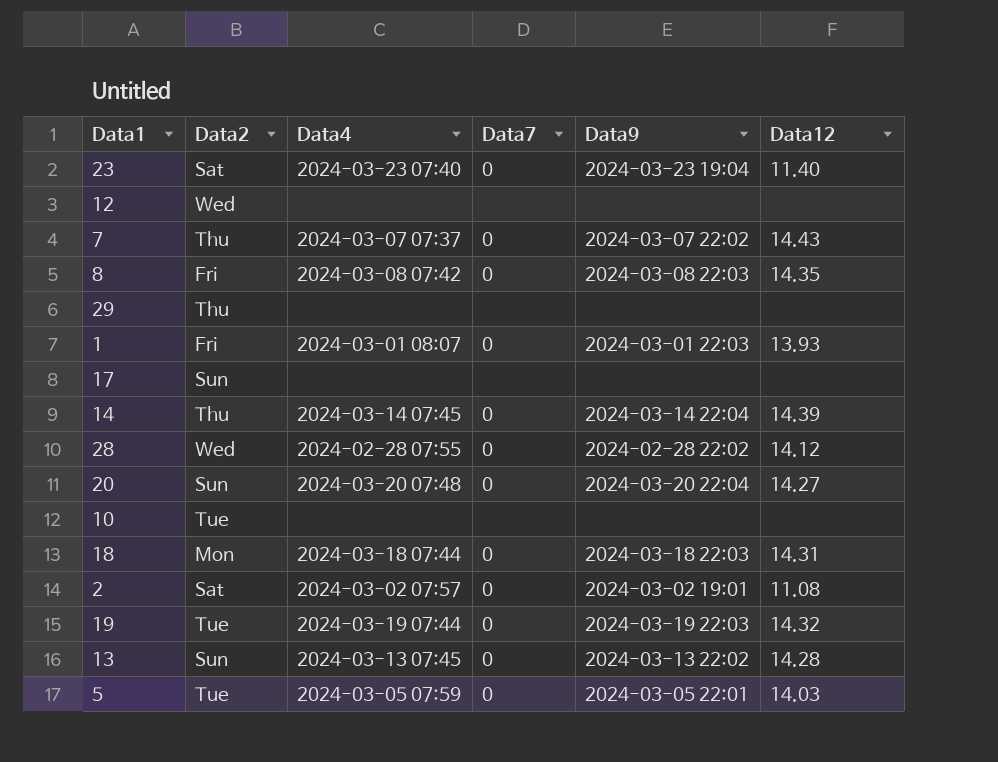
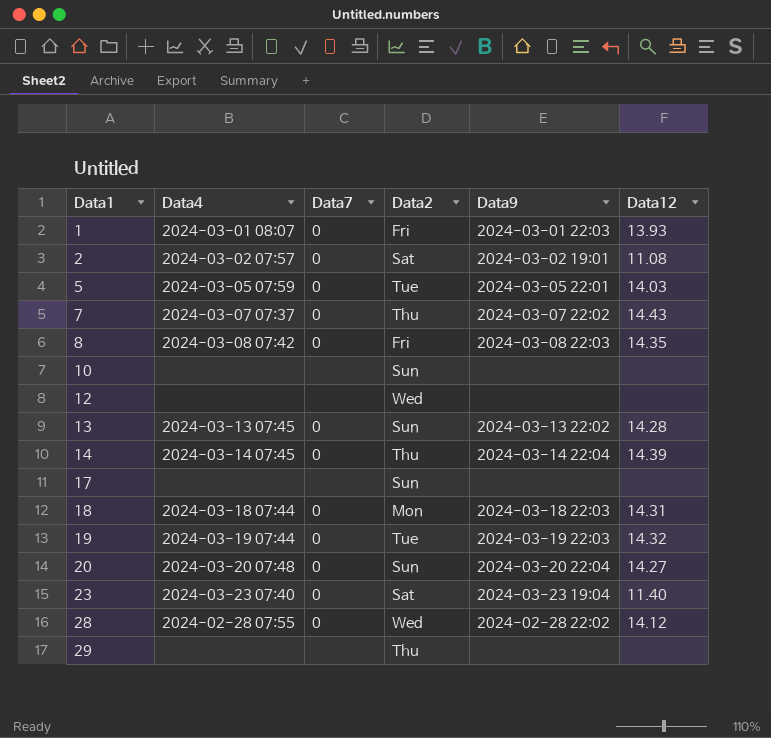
row order: none -> Data1 ascending
column Data2 | position: 2 -> 4
10 | Data2: Tue -> Sun

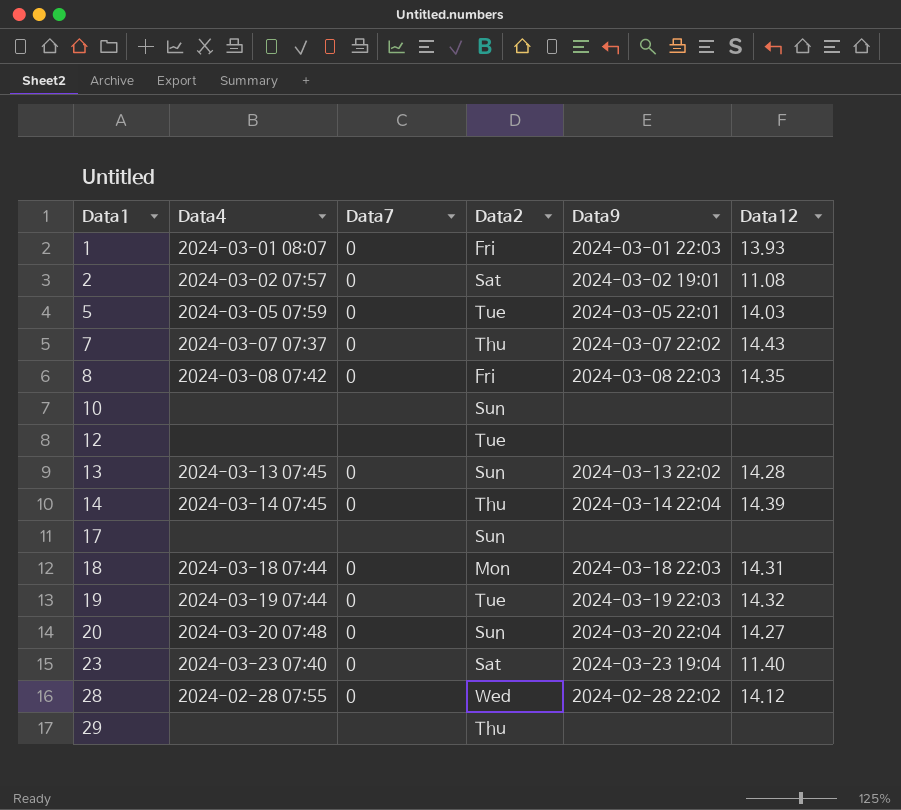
12 | Data2: Wed -> Tue

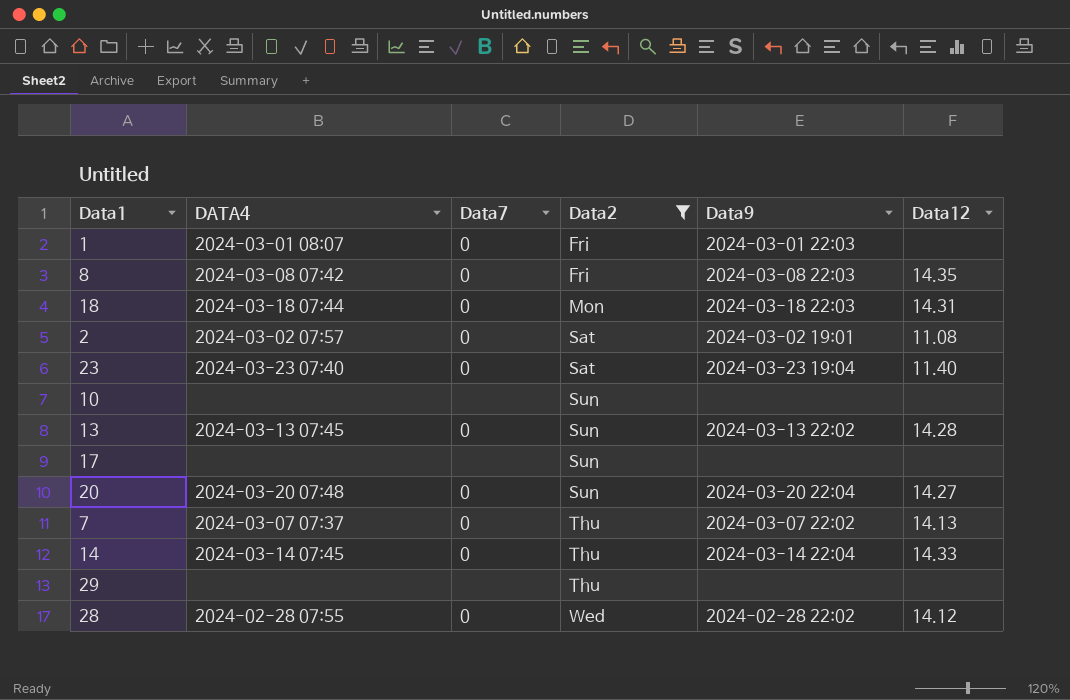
filter: none -> Data2 != Tue
row order: Data1 ascending -> Data2 ascending
column name: Data4 -> DATA4
1 | Data12: 13.93 -> none
7 | Data12: 14.43 -> 14.13
14 | Data12: 14.39 -> 14.33

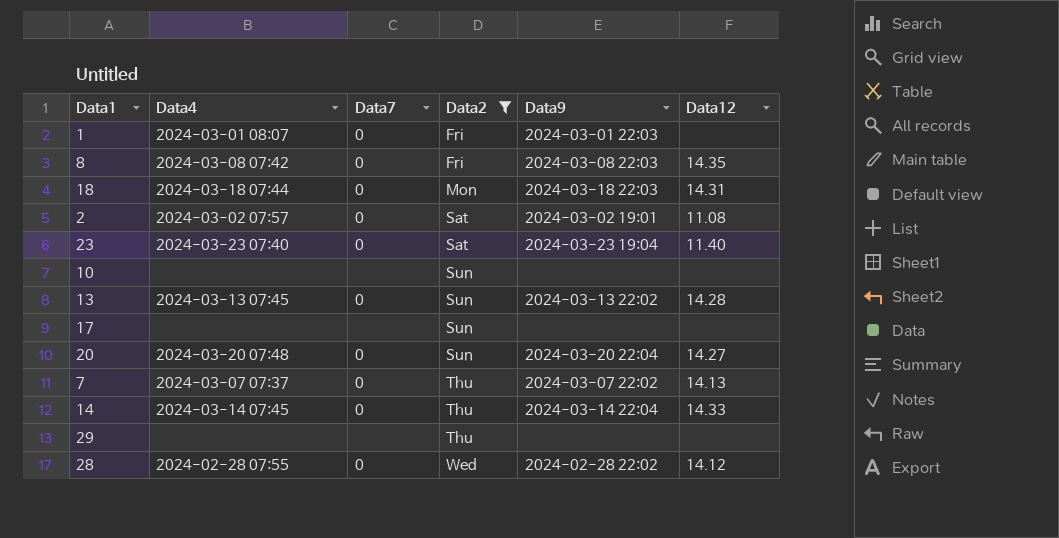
column name: DATA4 -> Data4

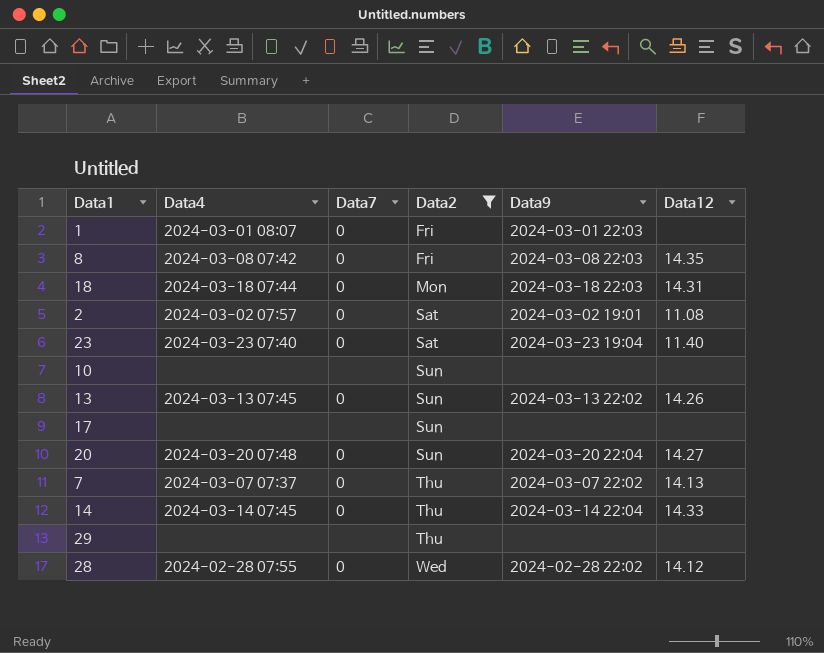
13 | Data12: 14.28 -> 14.26

